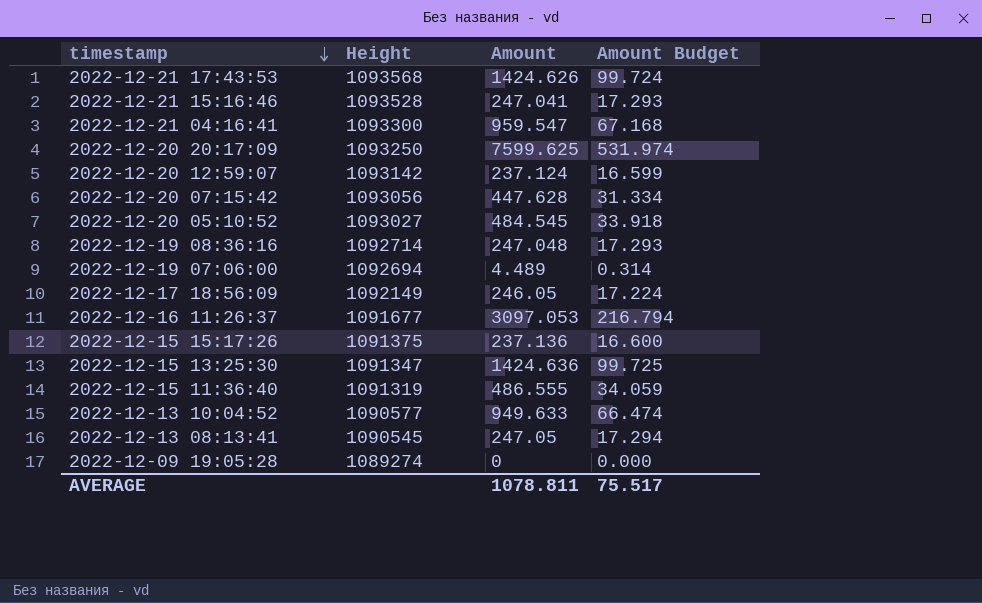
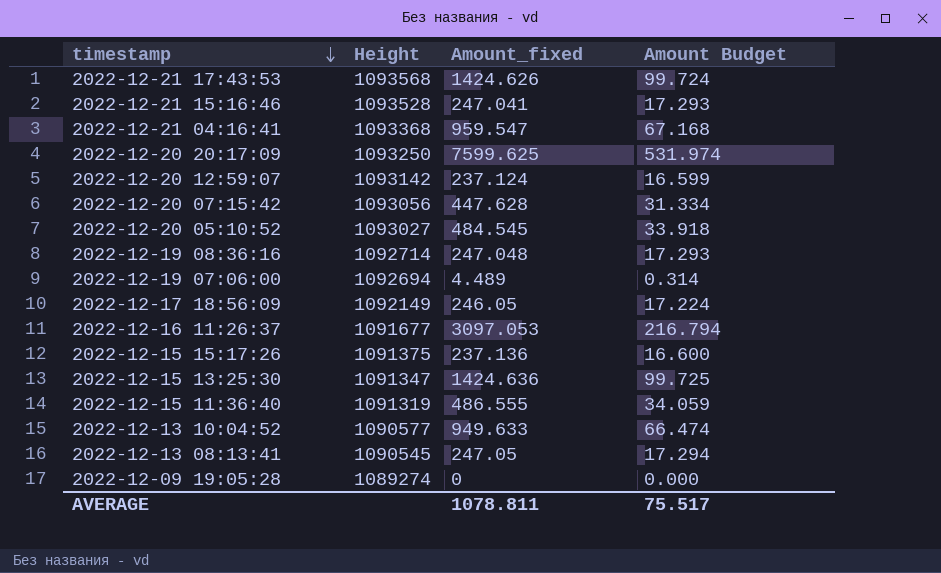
column name: Amount -> Amount_fixed
2022-12-21 04:16:41 | Height: 1093300 -> 1093368

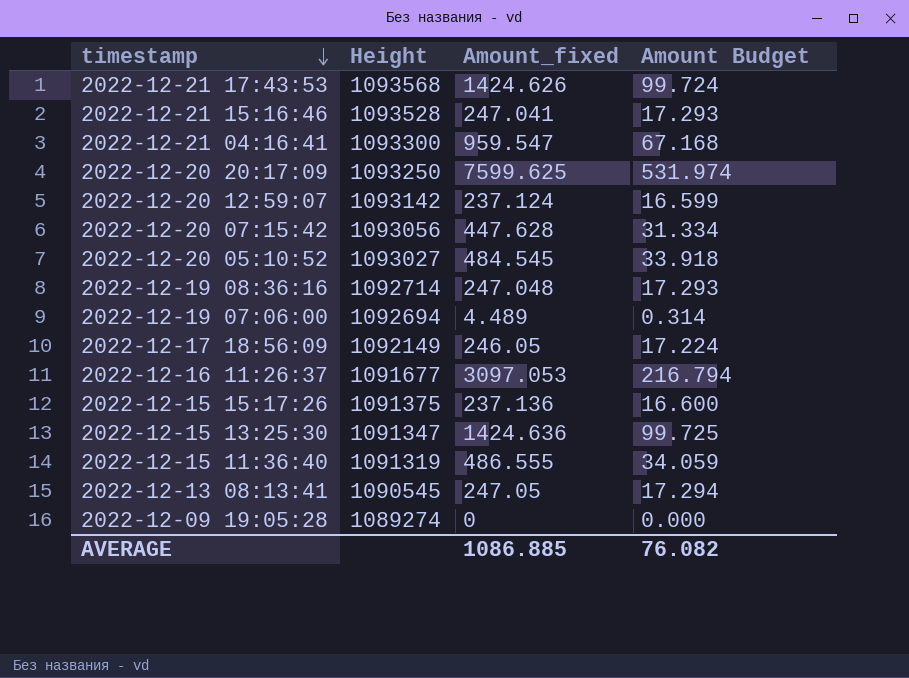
row 2022-12-13 10:04:52: 1090577 | 949.633 | 66.474 -> none
2022-12-21 04:16:41 | Height: 1093368 -> 1093300
AVERAGE | Amount_fixed: 1078.811 -> 1086.885
AVERAGE | Amount Budget: 75.517 -> 76.082

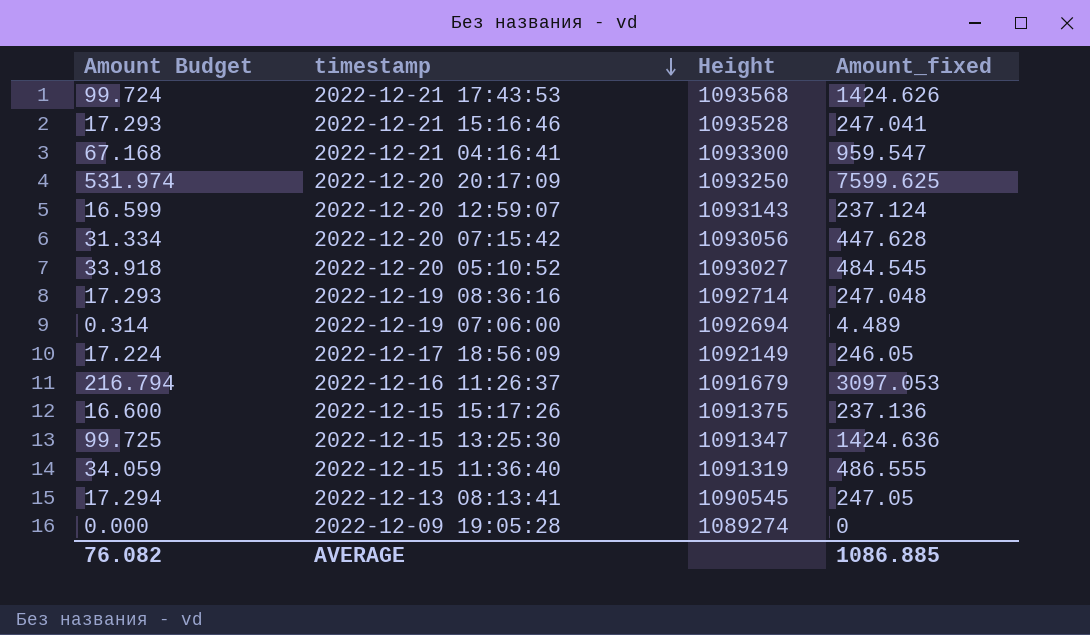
column Amount Budget | position: 4 -> 1
2022-12-20 12:59:07 | Height: 1093142 -> 1093143
2022-12-16 11:26:37 | Height: 1091677 -> 1091679

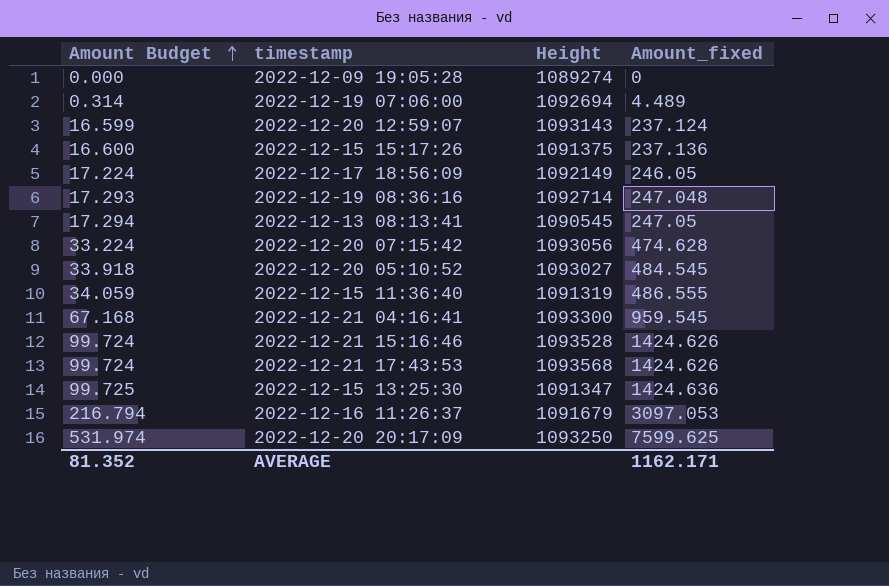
row order: timestamp descending -> Amount Budget ascending
2022-12-20 07:15:42 | Amount Budget: 31.334 -> 33.224
2022-12-20 07:15:42 | Amount_fixed: 447.628 -> 474.628
2022-12-21 04:16:41 | Amount_fixed: 959.547 -> 959.545
2022-12-21 15:16:46 | Amount Budget: 17.293 -> 99.724
2022-12-21 15:16:46 | Amount_fixed: 247.041 -> 1424.626
AVERAGE | Amount Budget: 76.082 -> 81.352
AVERAGE | Amount_fixed: 1086.885 -> 1162.171

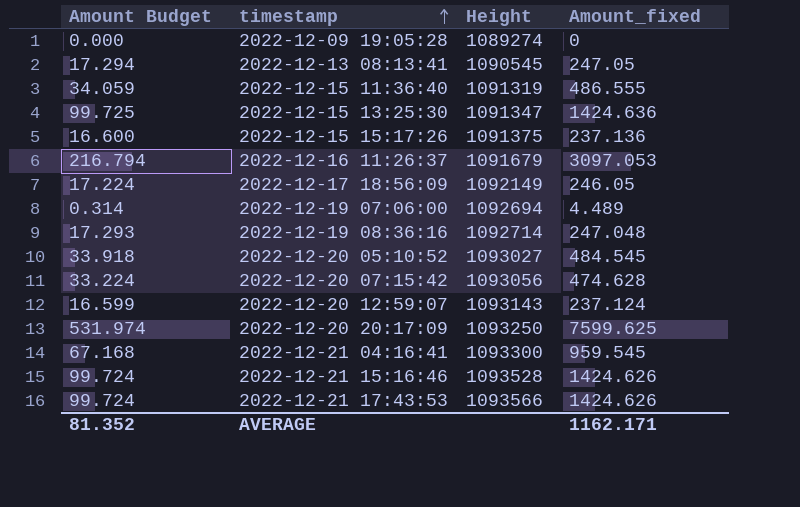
row order: Amount Budget ascending -> timestamp ascending
2022-12-21 17:43:53 | Height: 1093568 -> 1093566

